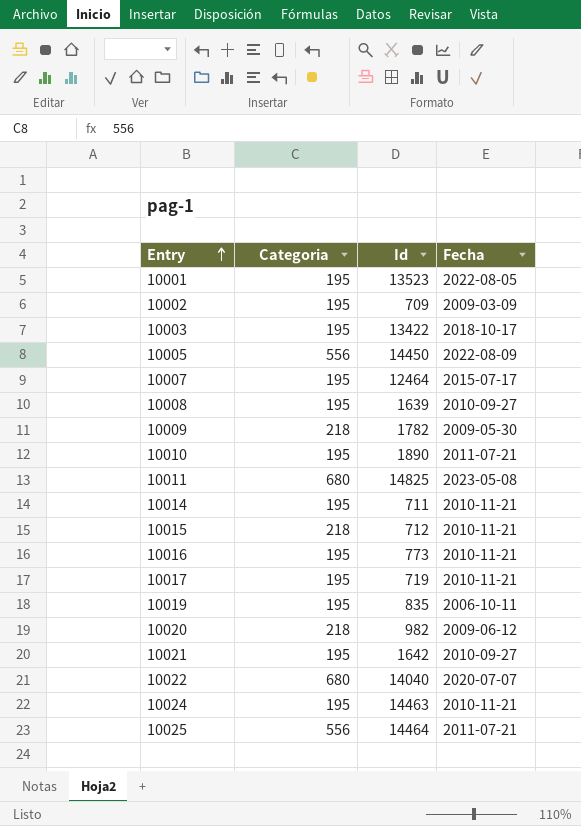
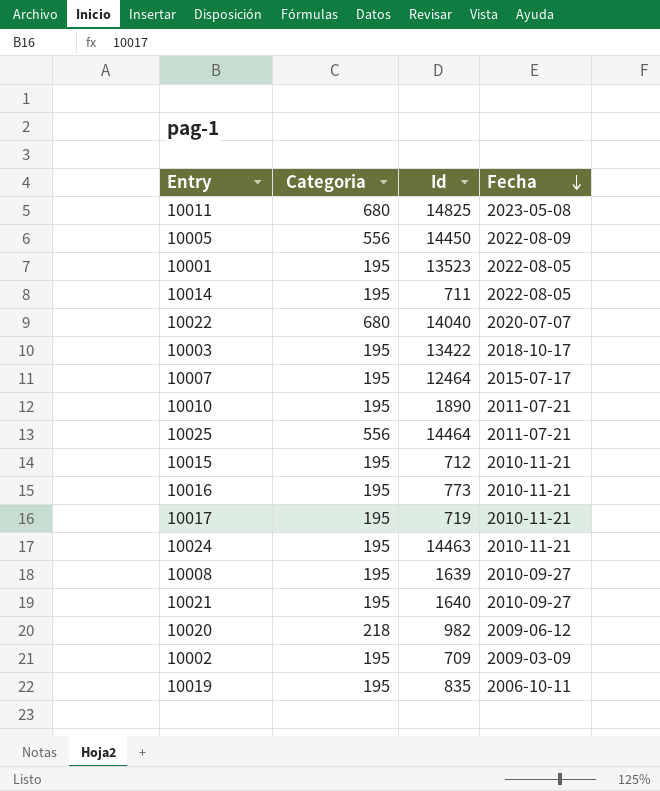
row order: Entry ascending -> Fecha descending
row 10009: 218 | 1782 | 2009-05-30 -> none
10014 | Fecha: 2010-11-21 -> 2022-08-05
10015 | Categoria: 218 -> 195
10021 | Id: 1642 -> 1640

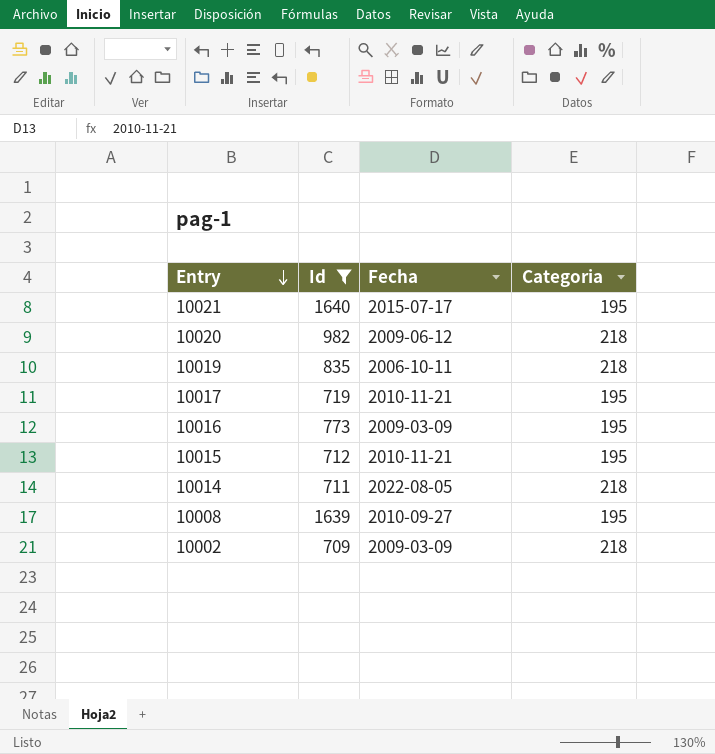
filter: none -> Id <= 1640
row order: Fecha descending -> Entry descending
column Categoria | position: 2 -> 4
10021 | Fecha: 2010-09-27 -> 2015-07-17
10019 | Categoria: 195 -> 218
10016 | Fecha: 2010-11-21 -> 2009-03-09
10014 | Categoria: 195 -> 218
10002 | Categoria: 195 -> 218

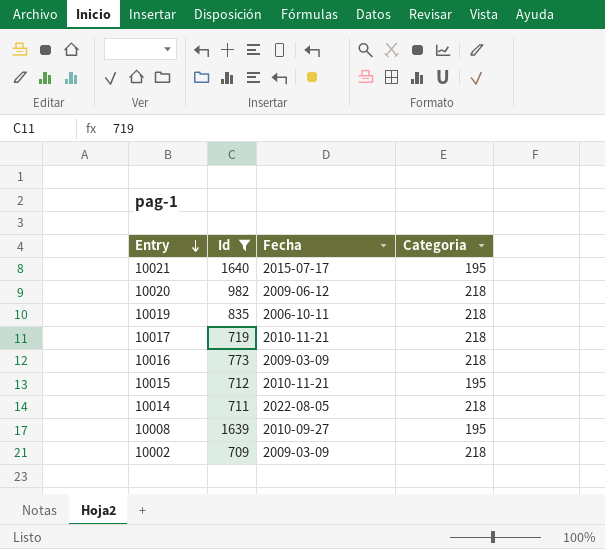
10017 | Categoria: 195 -> 218
10016 | Categoria: 195 -> 218

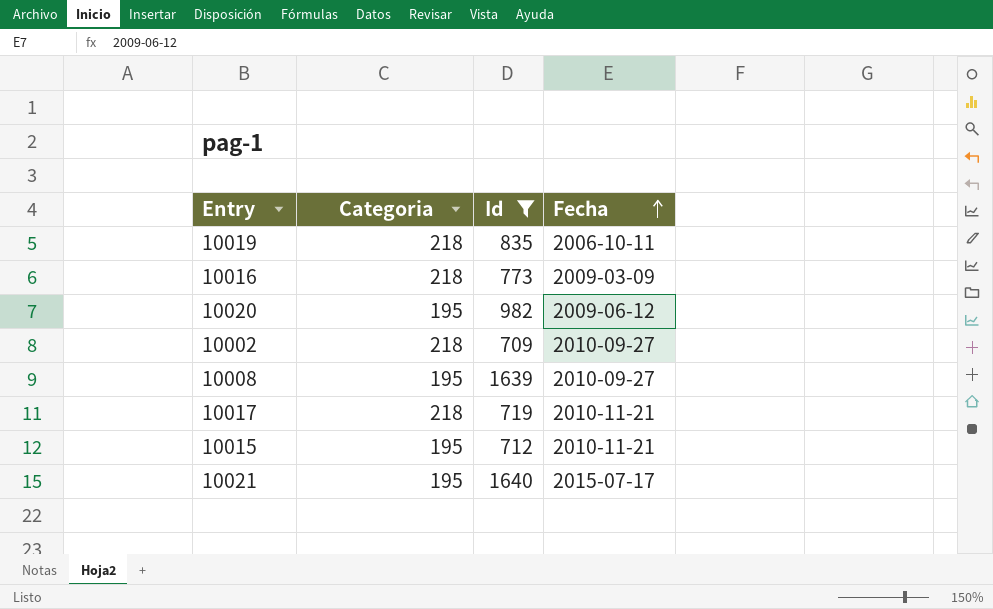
row order: Entry descending -> Fecha ascending
column Categoria | position: 4 -> 2
row 10014: 711 | 2022-08-05 | 218 -> none
10020 | Categoria: 218 -> 195
10002 | Fecha: 2009-03-09 -> 2010-09-27

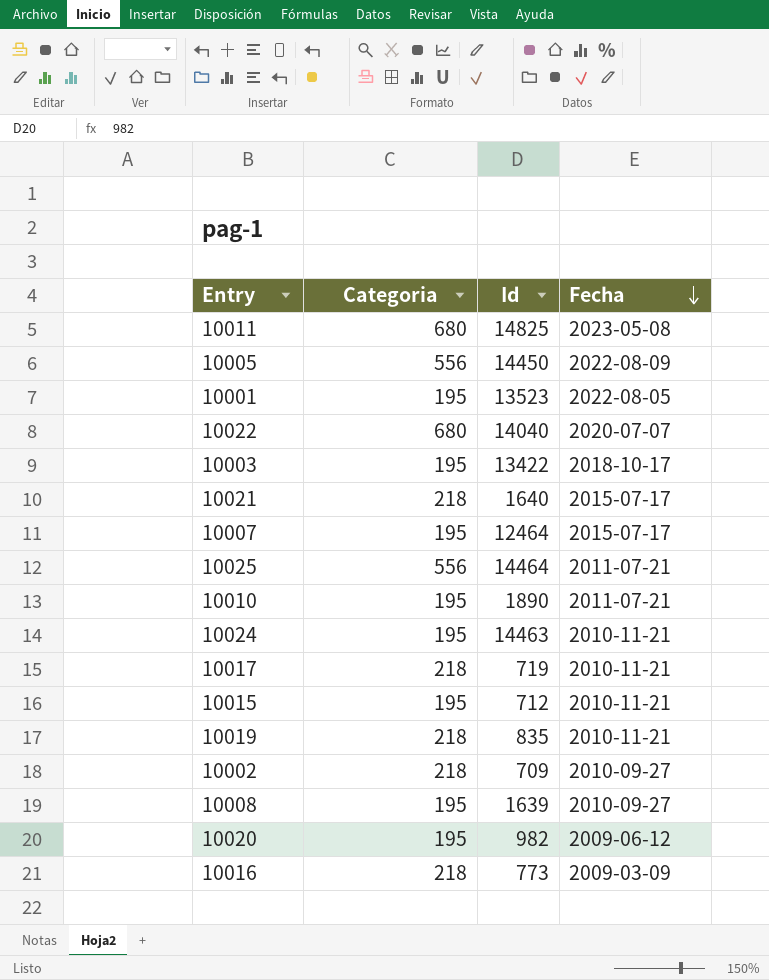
filter: Id <= 1640 -> none
row order: Fecha ascending -> Fecha descending
10021 | Categoria: 195 -> 218
10019 | Fecha: 2006-10-11 -> 2010-11-21

